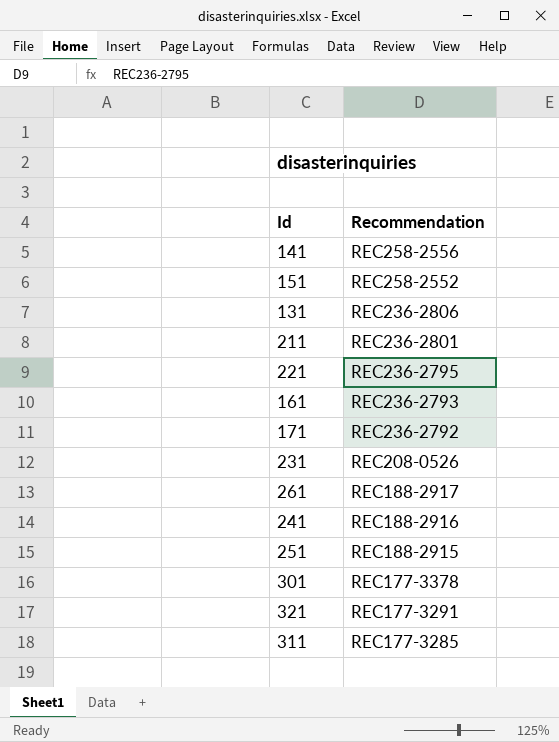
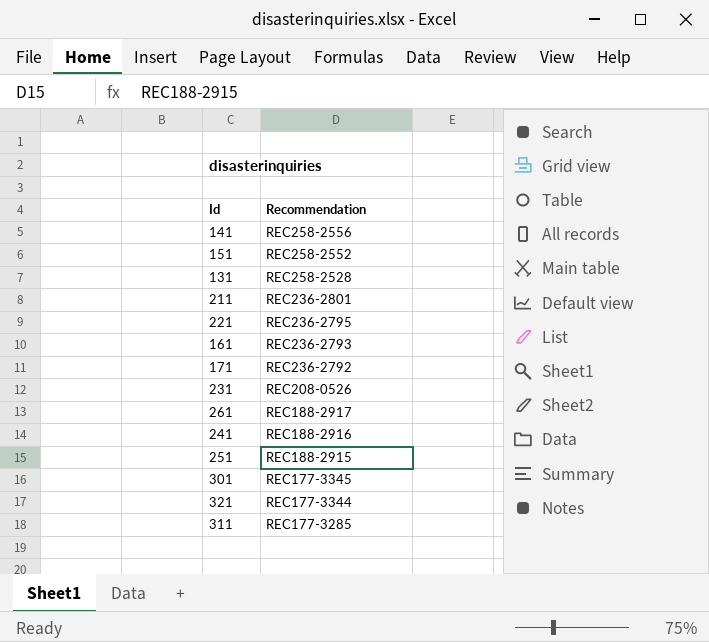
131 | Recommendation: REC236-2806 -> REC258-2528
301 | Recommendation: REC177-3378 -> REC177-3345
321 | Recommendation: REC177-3291 -> REC177-3344

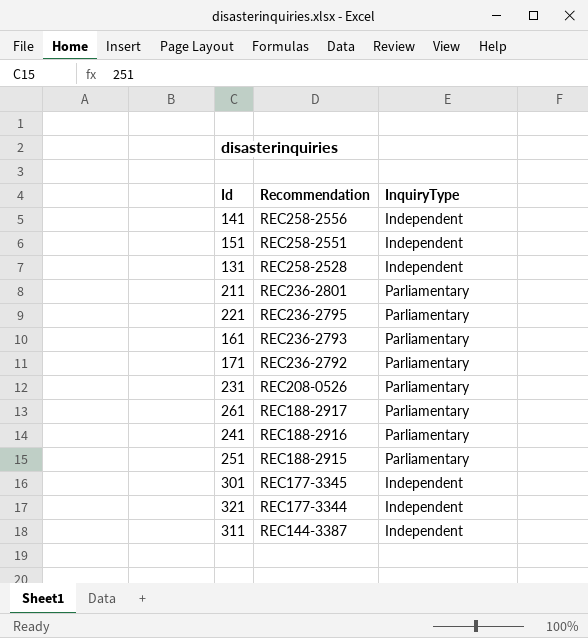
column InquiryType | position: none -> 3
151 | Recommendation: REC258-2552 -> REC258-2551
311 | Recommendation: REC177-3285 -> REC144-3387

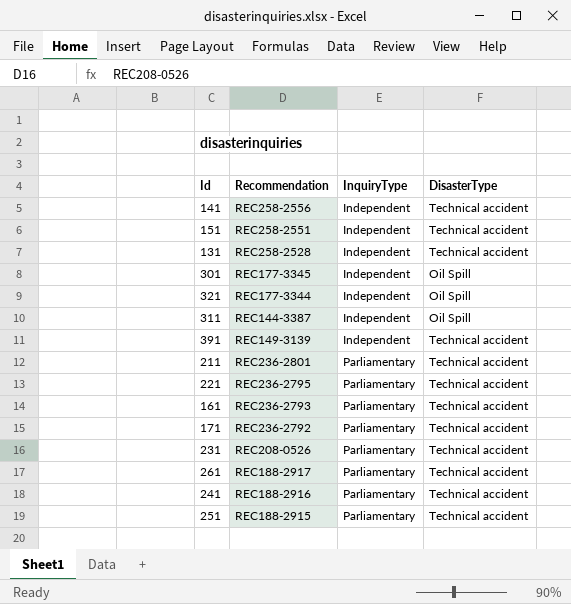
row order: Recommendation descending -> InquiryType ascending
column DisasterType | position: none -> 4
row 391: none -> REC149-3139 | Independent | Technical accident

